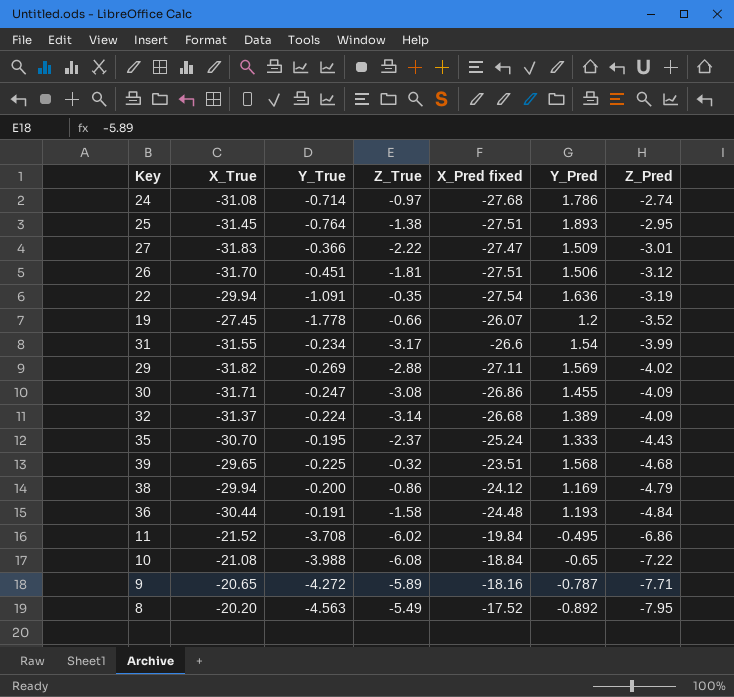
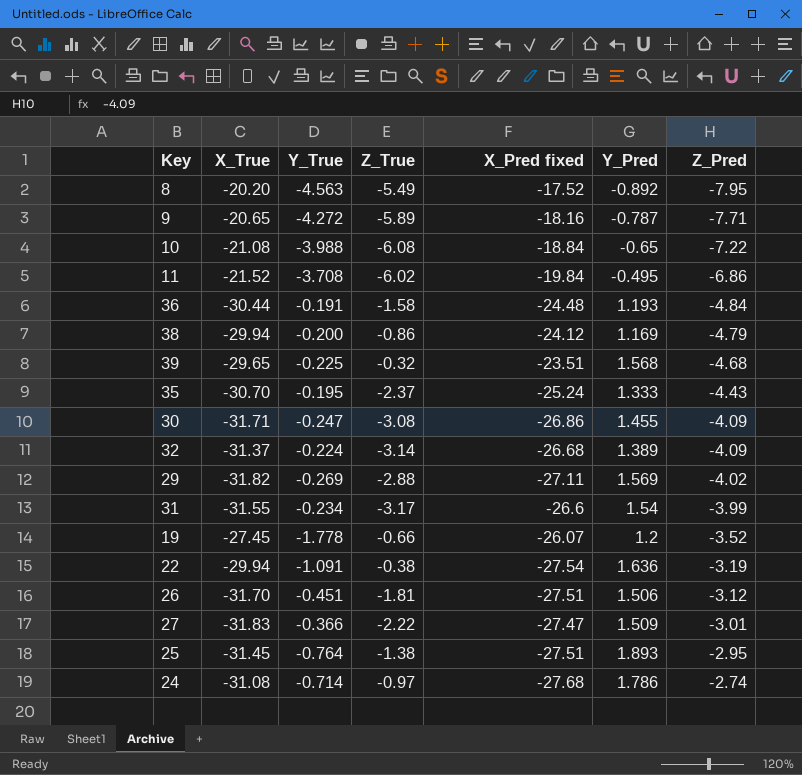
row order: Z_Pred descending -> Z_Pred ascending
22 | Z_True: -0.35 -> -0.38

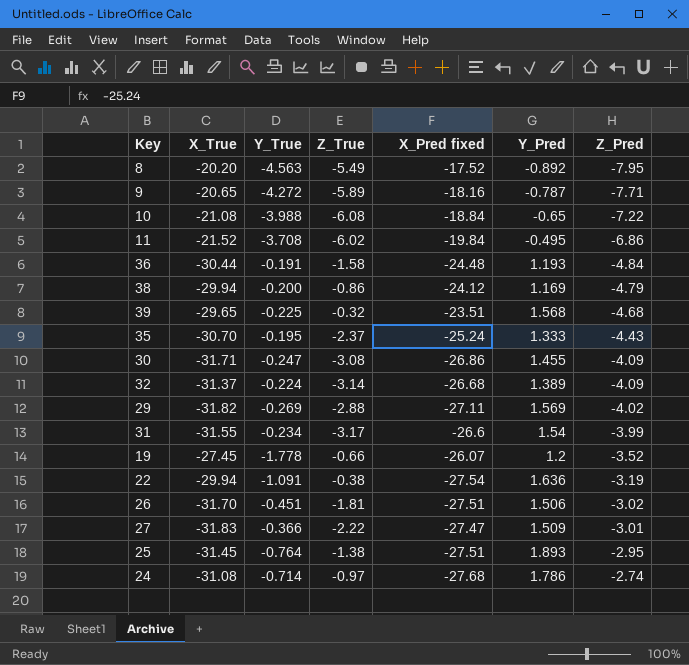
26 | Z_Pred: -3.12 -> -3.02

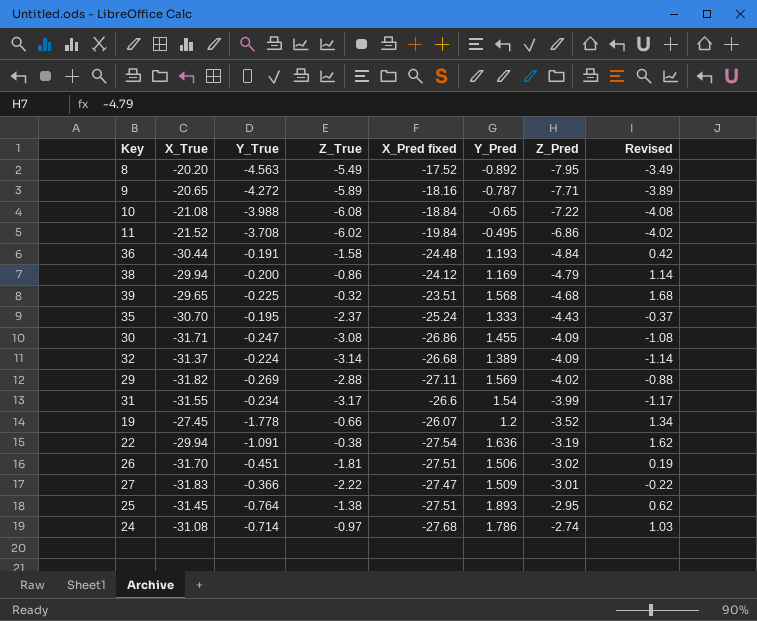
column Revised | formula: none -> [Z_True] + 2

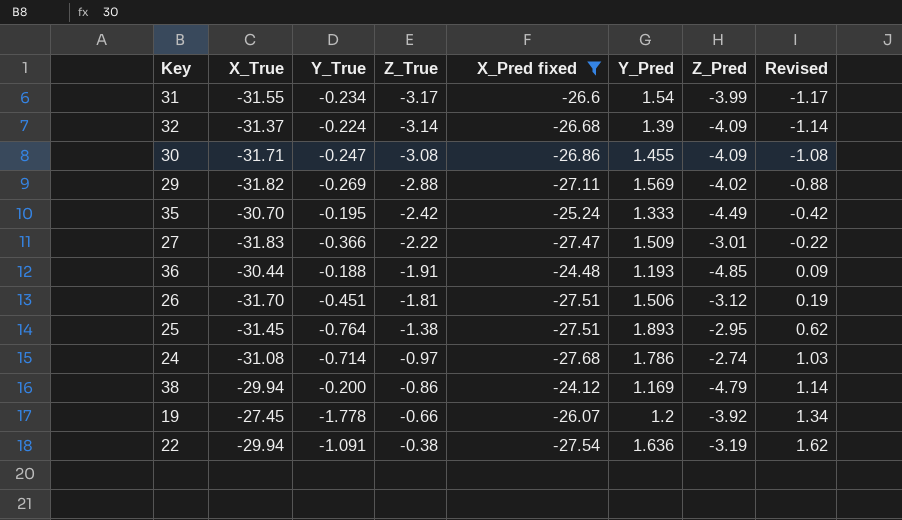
filter: none -> X_Pred fixed <= -24.12
row order: Z_Pred ascending -> Z_True ascending
32 | Y_Pred: 1.389 -> 1.39
35 | Z_True: -2.37 -> -2.42
35 | Z_Pred: -4.43 -> -4.49
35 | Revised: -0.37 -> -0.42
36 | Y_True: -0.191 -> -0.188
36 | Z_True: -1.58 -> -1.91
36 | Z_Pred: -4.84 -> -4.85
36 | Revised: 0.42 -> 0.09
26 | Z_Pred: -3.02 -> -3.12
19 | Z_Pred: -3.52 -> -3.92

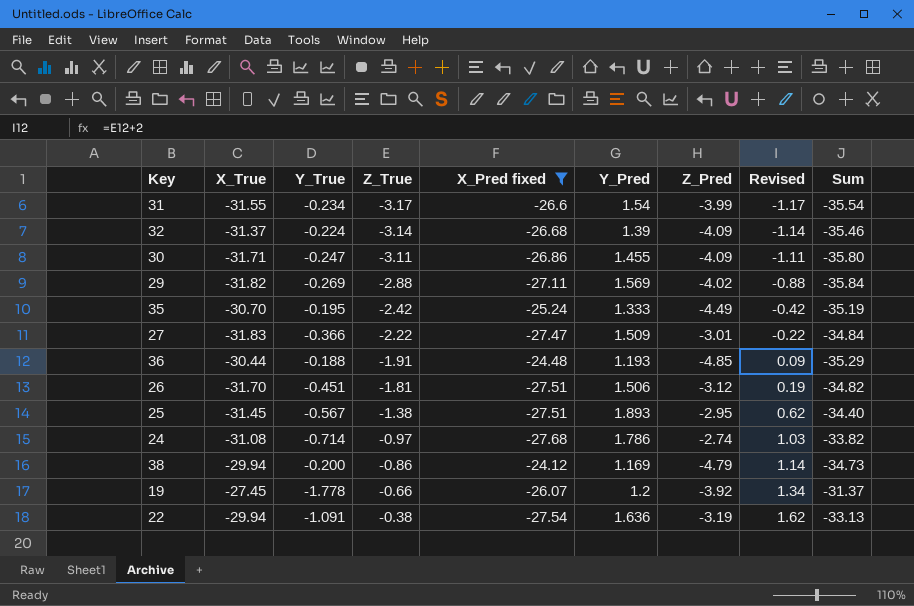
column Sum | formula: none -> [X_True] + [Z_Pred]
30 | Z_True: -3.08 -> -3.11
30 | Revised: -1.08 -> -1.11
25 | Y_True: -0.764 -> -0.567

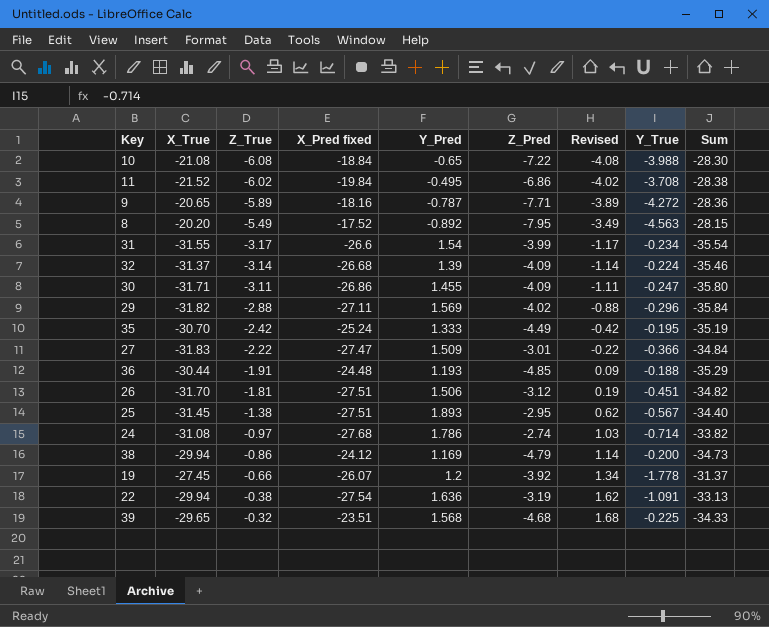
filter: X_Pred fixed <= -24.12 -> none
column Y_True | position: 3 -> 8
29 | Y_True: -0.269 -> -0.296

